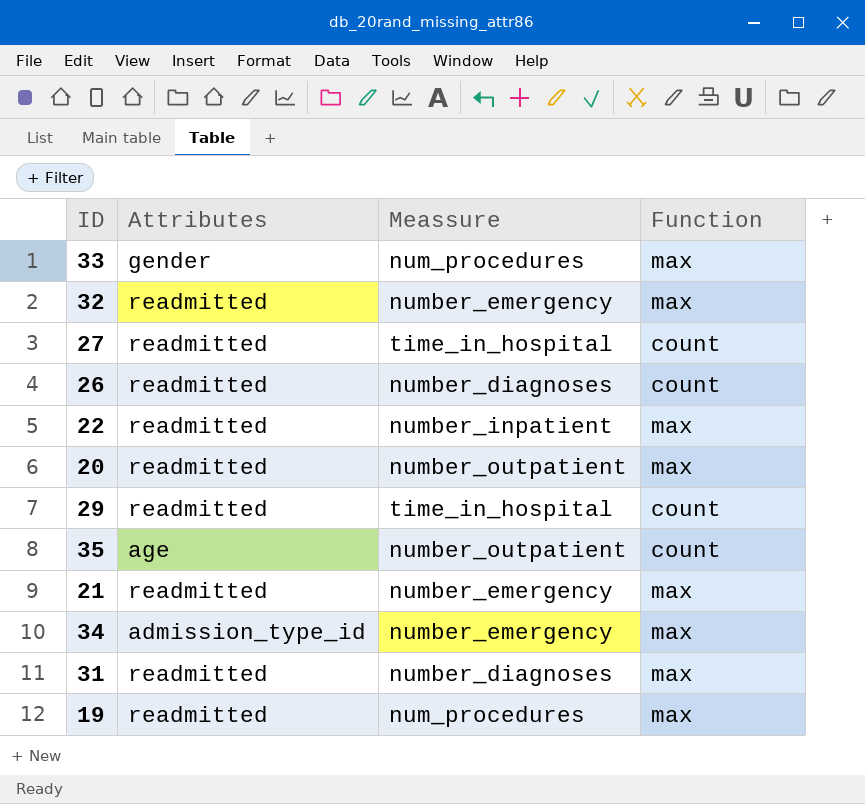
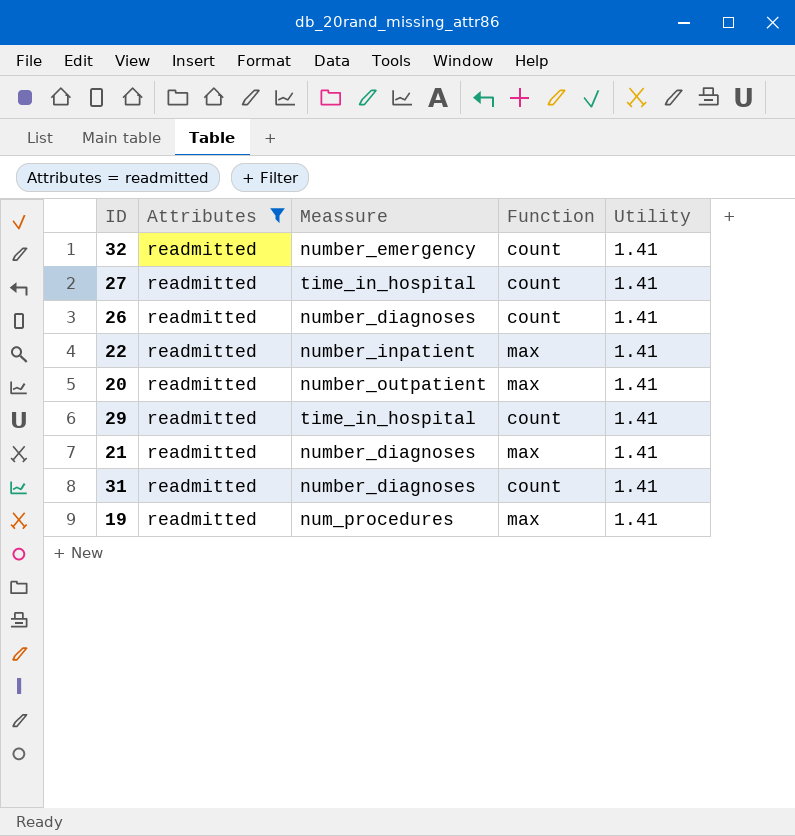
filter: none -> Attributes = readmitted
column Utility | position: none -> 5
32 | Function: max -> count
21 | Meassure: number_emergency -> number_diagnoses
31 | Function: max -> count

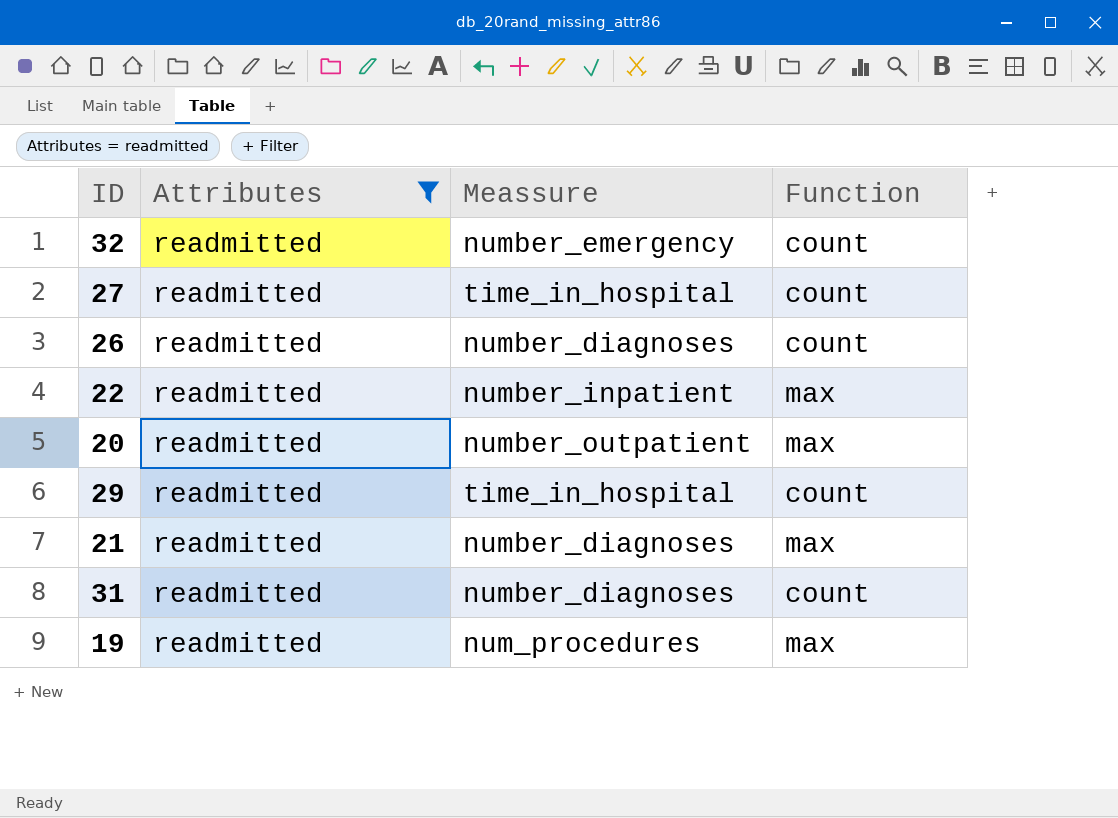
column Utility | position: 5 -> none

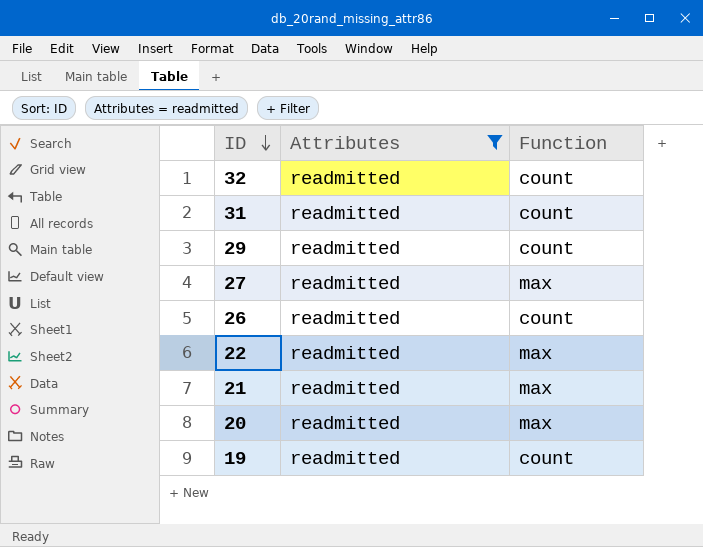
row order: none -> ID descending
column Meassure | position: 3 -> none
27 | Function: count -> max
19 | Function: max -> count

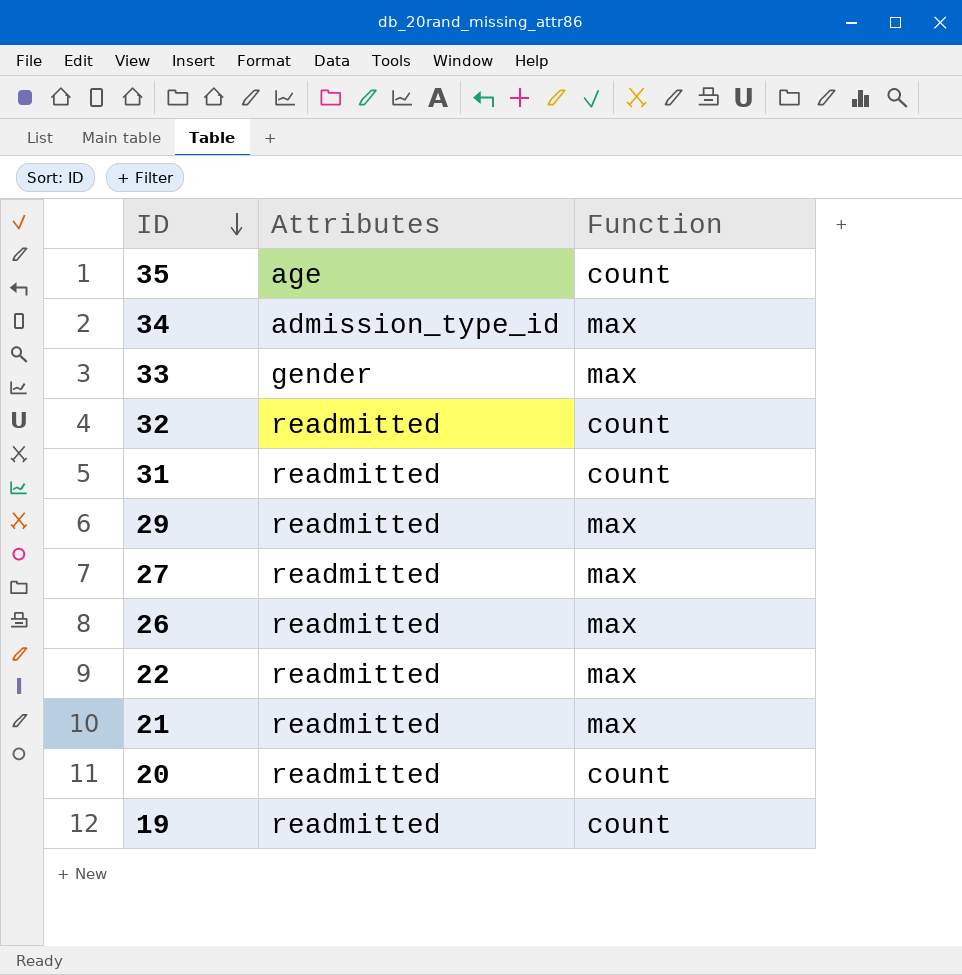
filter: Attributes = readmitted -> none
29 | Function: count -> max
26 | Function: count -> max
20 | Function: max -> count

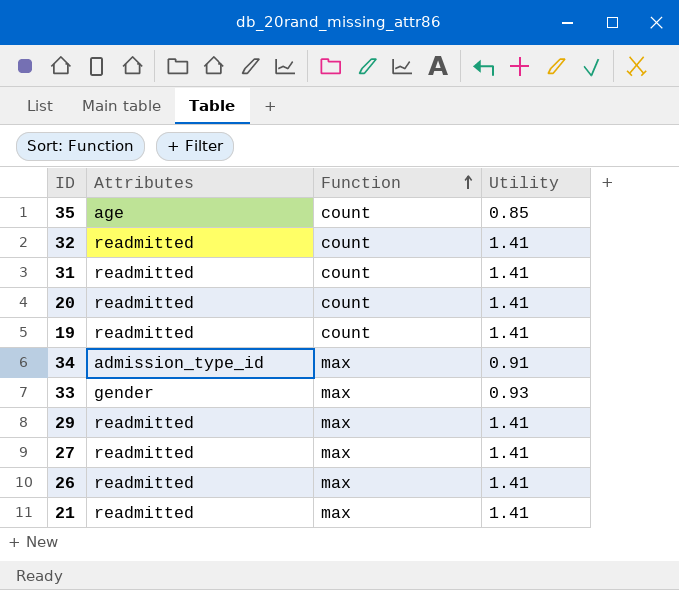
row order: ID descending -> Function ascending
column Utility | position: none -> 4
row 22: readmitted | max -> none

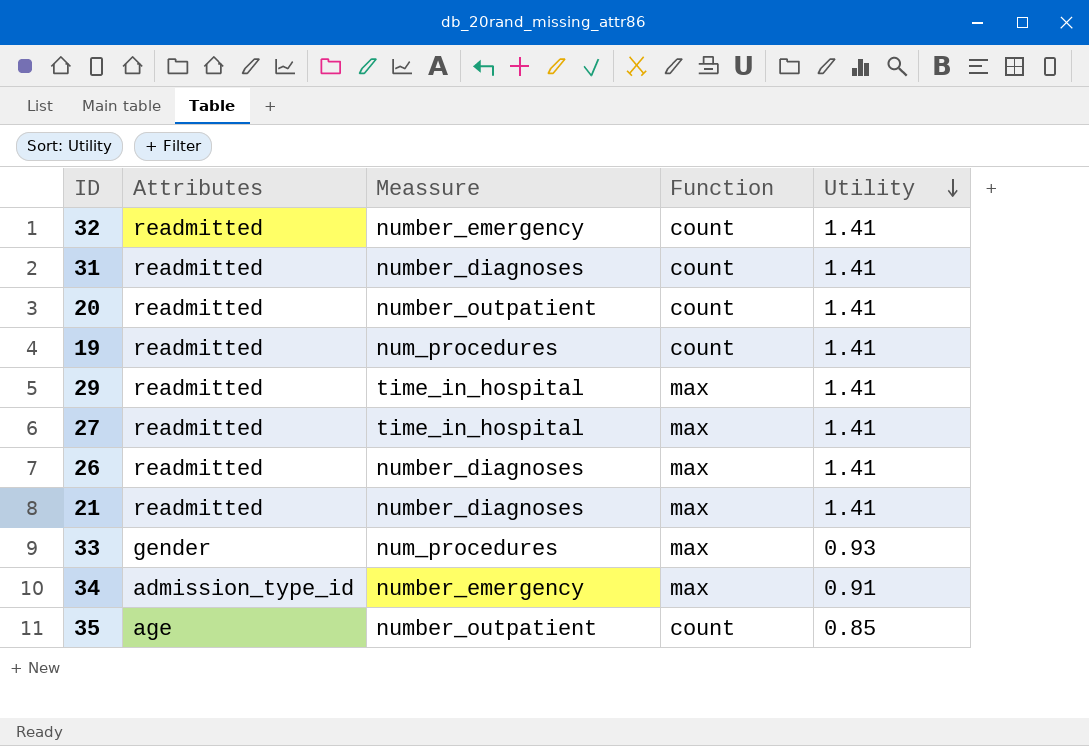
row order: Function ascending -> Utility descending
column Meassure | position: none -> 3

